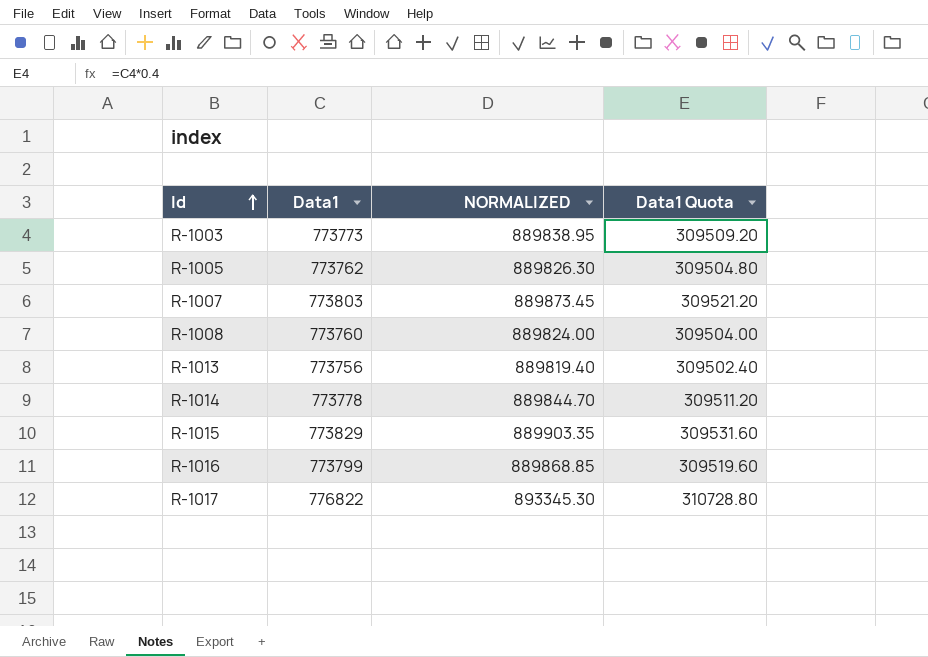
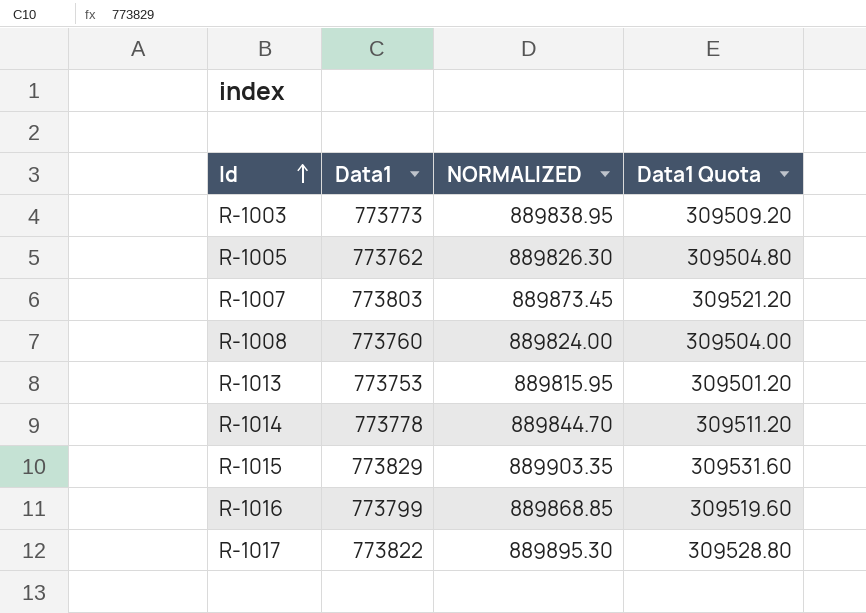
R-1013 | Data1: 773756 -> 773753
R-1013 | NORMALIZED: 889819.40 -> 889815.95
R-1013 | Data1 Quota: 309502.40 -> 309501.20
R-1017 | Data1: 776822 -> 773822
R-1017 | NORMALIZED: 893345.30 -> 889895.30
R-1017 | Data1 Quota: 310728.80 -> 309528.80

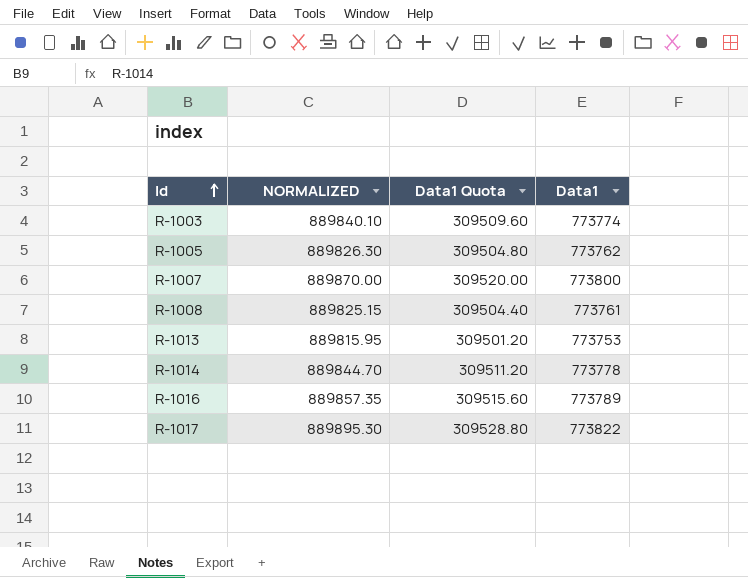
column Data1 | position: 2 -> 4
row R-1015: 773829 | 889903.35 | 309531.60 -> none
R-1003 | NORMALIZED: 889838.95 -> 889840.10
R-1003 | Data1 Quota: 309509.20 -> 309509.60
R-1003 | Data1: 773773 -> 773774
R-1007 | NORMALIZED: 889873.45 -> 889870.00
R-1007 | Data1 Quota: 309521.20 -> 309520.00
R-1007 | Data1: 773803 -> 773800
R-1008 | NORMALIZED: 889824.00 -> 889825.15
R-1008 | Data1 Quota: 309504.00 -> 309504.40
R-1008 | Data1: 773760 -> 773761
R-1016 | NORMALIZED: 889868.85 -> 889857.35
R-1016 | Data1 Quota: 309519.60 -> 309515.60
R-1016 | Data1: 773799 -> 773789

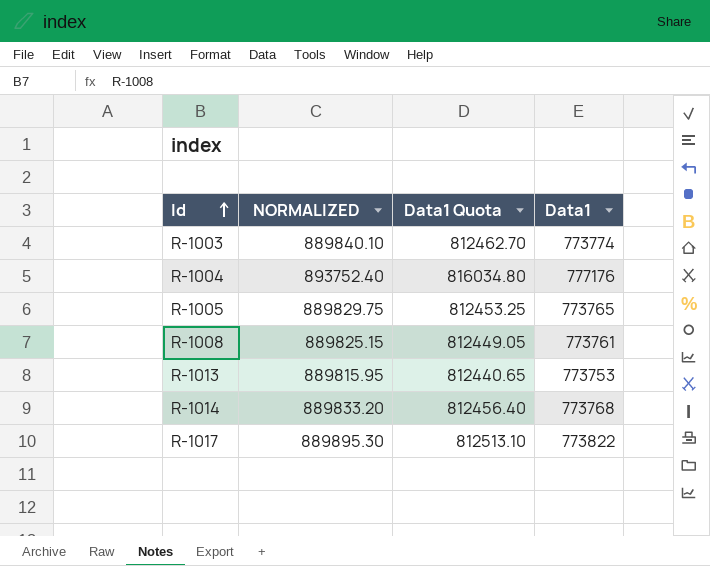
column Data1 Quota | formula: [Data1] * 0.4 -> [Data1] * 1.05
row R-1007: 889870.00 | 309520.00 | 773800 -> none
row R-1016: 889857.35 | 309515.60 | 773789 -> none
row R-1004: none -> 893752.40 | 816034.80 | 777176
R-1005 | NORMALIZED: 889826.30 -> 889829.75
R-1005 | Data1: 773762 -> 773765
R-1014 | NORMALIZED: 889844.70 -> 889833.20
R-1014 | Data1: 773778 -> 773768

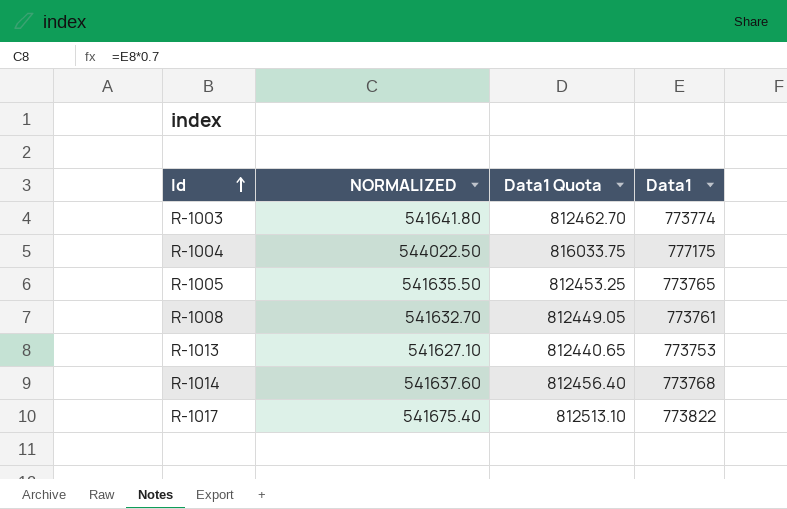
column NORMALIZED | formula: [Data1] * 1.15 -> [Data1] * 0.7
R-1004 | Data1 Quota: 816034.80 -> 816033.75
R-1004 | Data1: 777176 -> 777175

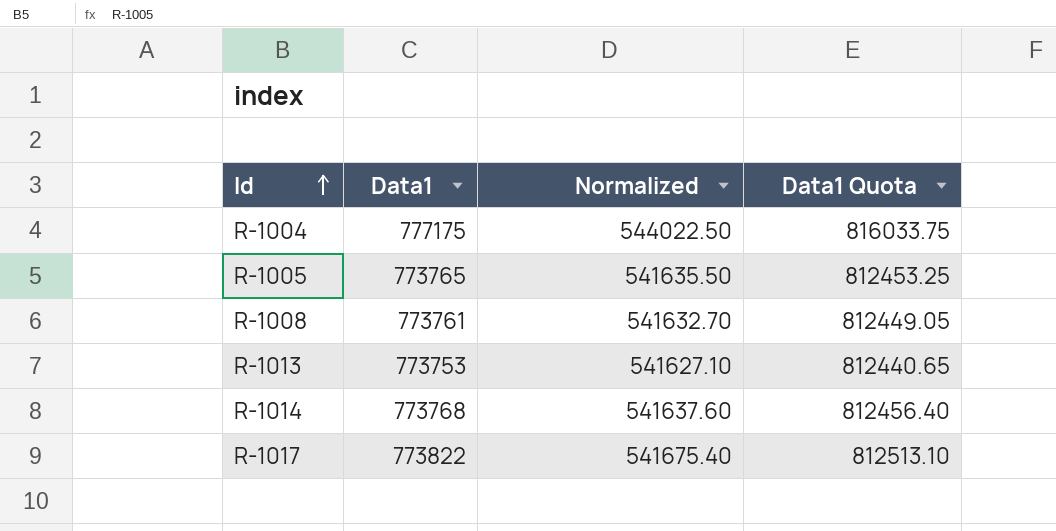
column Data1 | position: 4 -> 2
column name: NORMALIZED -> Normalized
row R-1003: 541641.80 | 812462.70 | 773774 -> none

